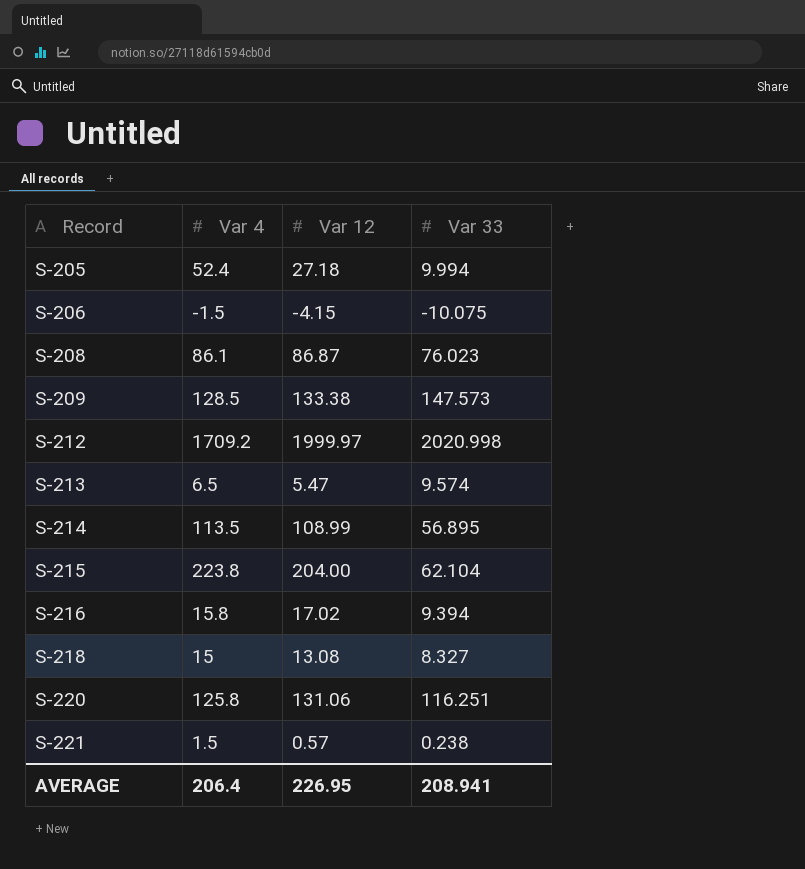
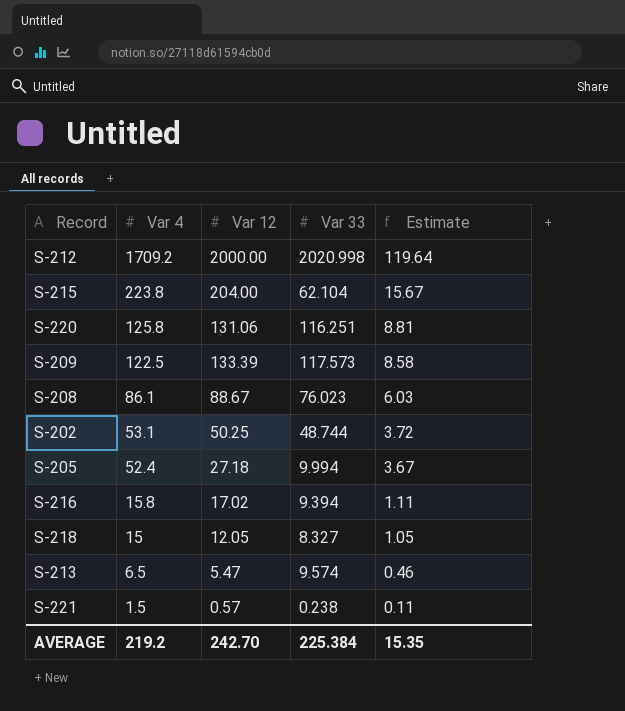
row order: Record ascending -> Var 4 descending
column Estimate | formula: none -> [Var 4] * 0.07
row S-206: -1.5 | -4.15 | -10.075 -> none
row S-214: 113.5 | 108.99 | 56.895 -> none
S-212 | Var 12: 1999.97 -> 2000.00
S-209 | Var 4: 128.5 -> 122.5
S-209 | Var 12: 133.38 -> 133.39
S-209 | Var 33: 147.573 -> 117.573
S-208 | Var 12: 86.87 -> 88.67
row S-202: none -> 53.1 | 50.25 | 48.744 | 3.72
S-218 | Var 12: 13.08 -> 12.05
AVERAGE | Var 4: 206.4 -> 219.2
AVERAGE | Var 12: 226.95 -> 242.70
AVERAGE | Var 33: 208.941 -> 225.384

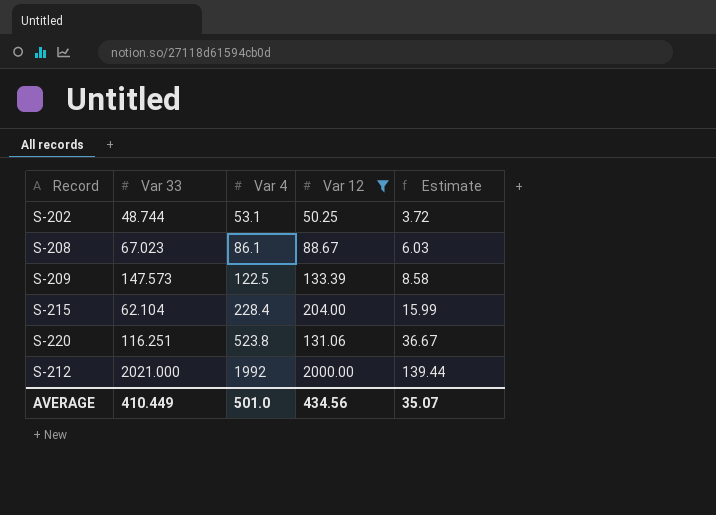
filter: none -> Var 12 >= 50.25
row order: Var 4 descending -> Var 4 ascending
column Var 33 | position: 4 -> 2
S-208 | Var 33: 76.023 -> 67.023
S-209 | Var 33: 117.573 -> 147.573
S-215 | Var 4: 223.8 -> 228.4
S-215 | Estimate: 15.67 -> 15.99
S-220 | Var 4: 125.8 -> 523.8
S-220 | Estimate: 8.81 -> 36.67
S-212 | Var 33: 2020.998 -> 2021.000
S-212 | Var 4: 1709.2 -> 1992
S-212 | Estimate: 119.64 -> 139.44
AVERAGE | Var 33: 225.384 -> 410.449
AVERAGE | Var 4: 219.2 -> 501.0
AVERAGE | Var 12: 242.70 -> 434.56
AVERAGE | Estimate: 15.35 -> 35.07

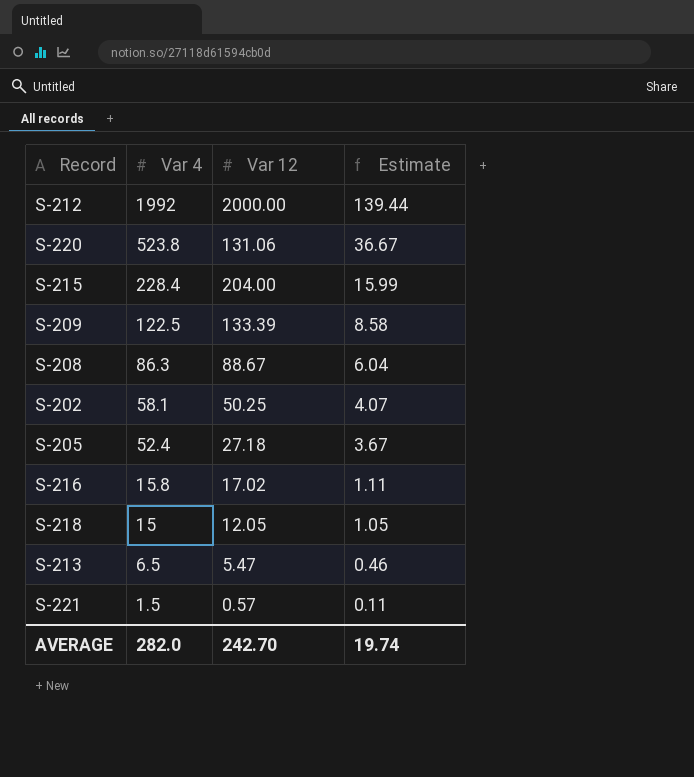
filter: Var 12 >= 50.25 -> none
row order: Var 4 ascending -> Var 4 descending
column Var 33 | position: 2 -> none
S-208 | Var 4: 86.1 -> 86.3
S-208 | Estimate: 6.03 -> 6.04
S-202 | Var 4: 53.1 -> 58.1
S-202 | Estimate: 3.72 -> 4.07
AVERAGE | Var 4: 501.0 -> 282.0
AVERAGE | Var 12: 434.56 -> 242.70
AVERAGE | Estimate: 35.07 -> 19.74

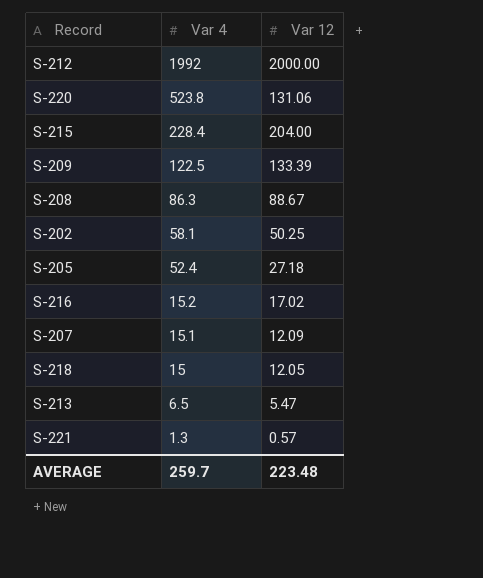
column Estimate | formula: [Var 4] * 0.07 -> none
S-216 | Var 4: 15.8 -> 15.2
row S-207: none -> 15.1 | 12.09
S-221 | Var 4: 1.5 -> 1.3
AVERAGE | Var 4: 282.0 -> 259.7
AVERAGE | Var 12: 242.70 -> 223.48

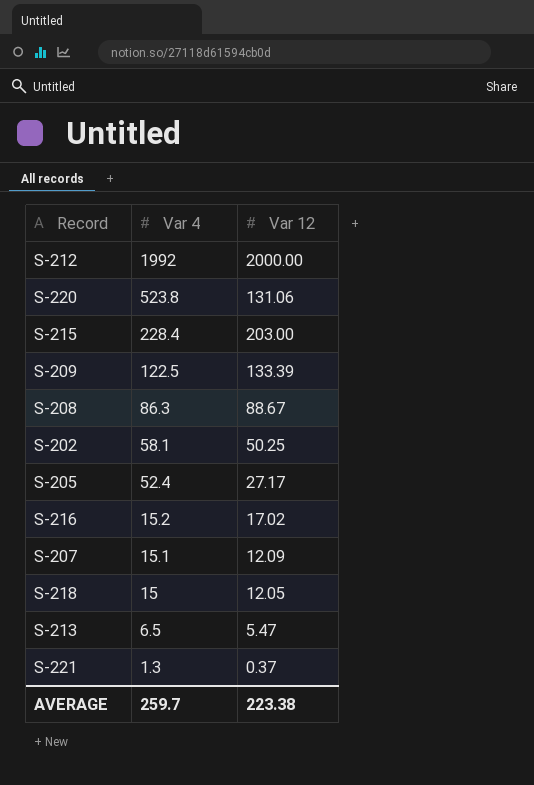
S-215 | Var 12: 204.00 -> 203.00
S-205 | Var 12: 27.18 -> 27.17
S-221 | Var 12: 0.57 -> 0.37
AVERAGE | Var 12: 223.48 -> 223.38

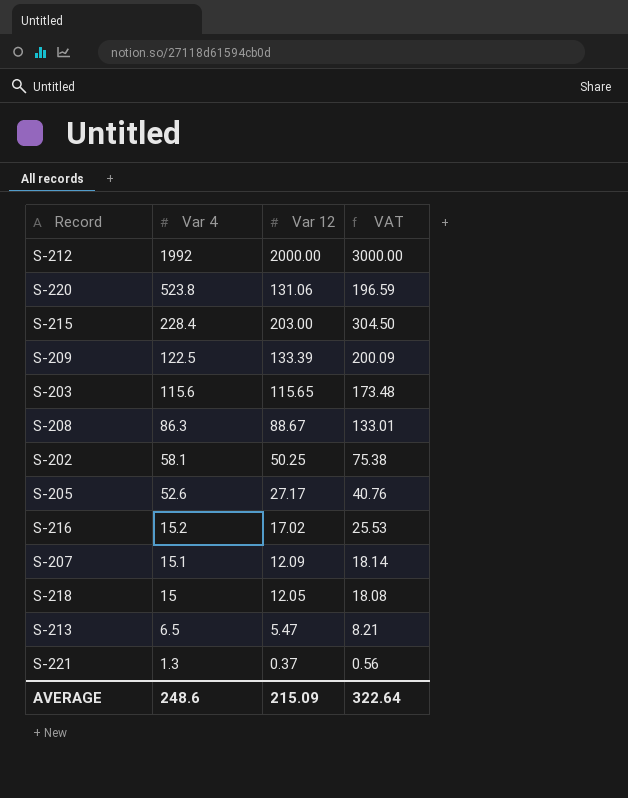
column VAT | formula: none -> [Var 12] * 1.5
row S-203: none -> 115.6 | 115.65 | 173.48
S-205 | Var 4: 52.4 -> 52.6
AVERAGE | Var 4: 259.7 -> 248.6
AVERAGE | Var 12: 223.38 -> 215.09

